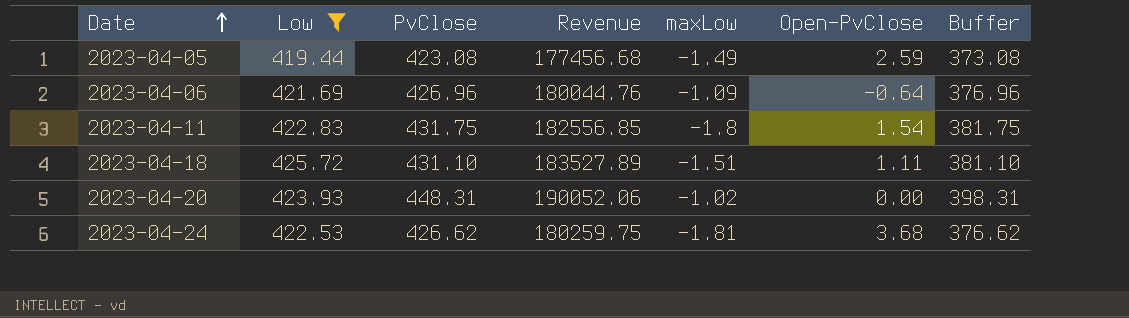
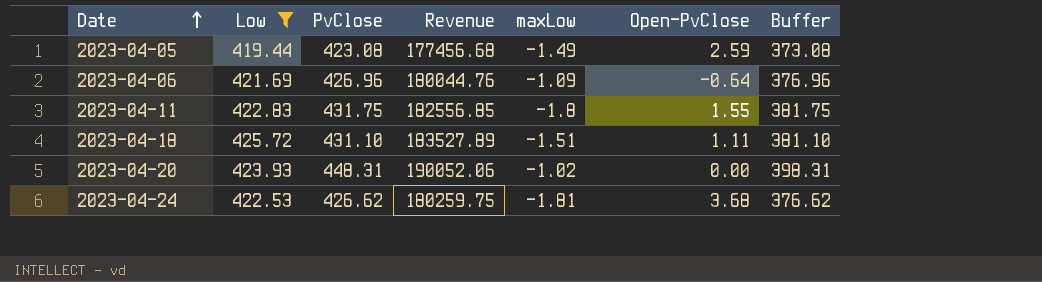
2023-04-11 | Open-PvClose: 1.54 -> 1.55

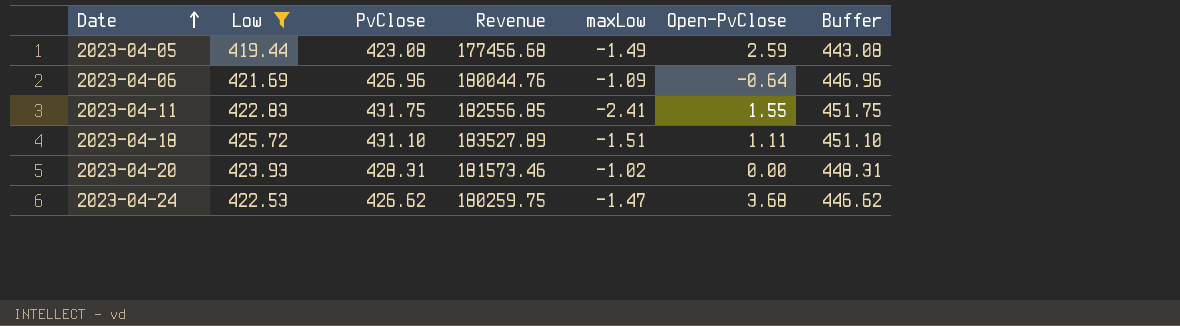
column Buffer | formula: [PvClose] - 50 -> [PvClose] + 20
2023-04-11 | maxLow: -1.8 -> -2.41
2023-04-20 | PvClose: 448.31 -> 428.31
2023-04-20 | Revenue: 190052.06 -> 181573.46
2023-04-24 | maxLow: -1.81 -> -1.47

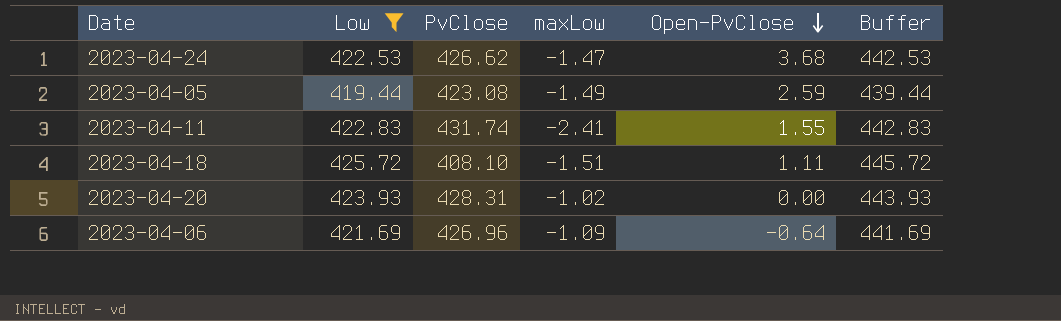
row order: Date ascending -> Open-PvClose descending
column Revenue | formula: [Low] * [PvClose] -> none
column Buffer | formula: [PvClose] + 20 -> [Low] + 20
2023-04-11 | PvClose: 431.75 -> 431.74
2023-04-18 | PvClose: 431.10 -> 408.10

